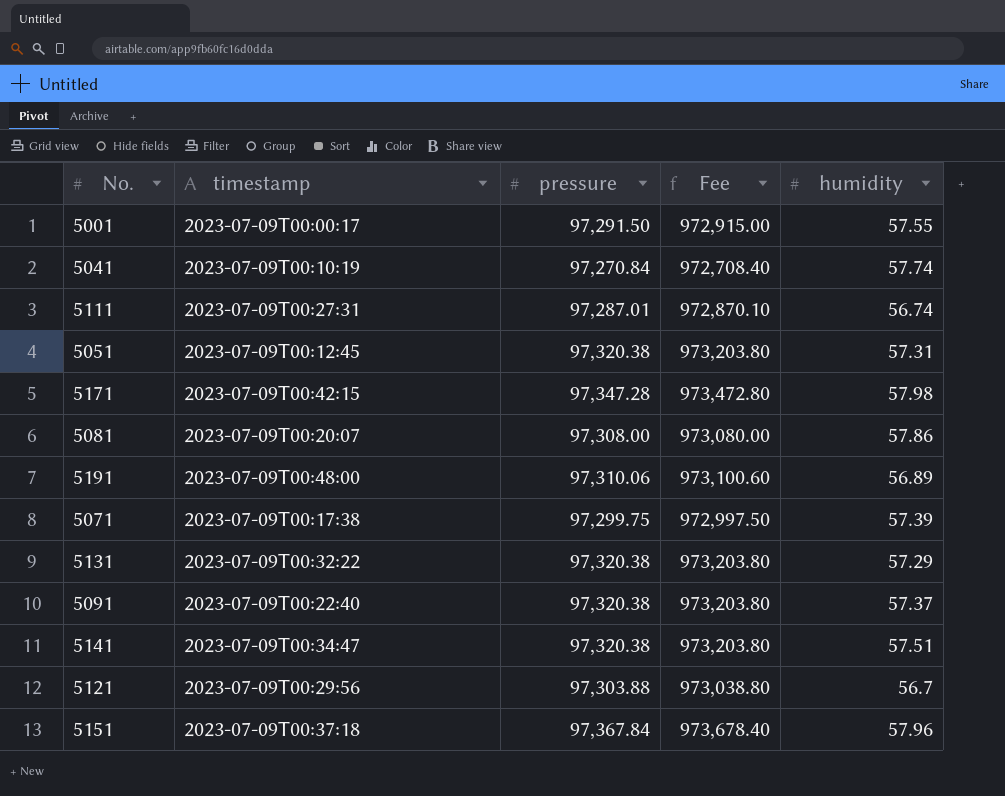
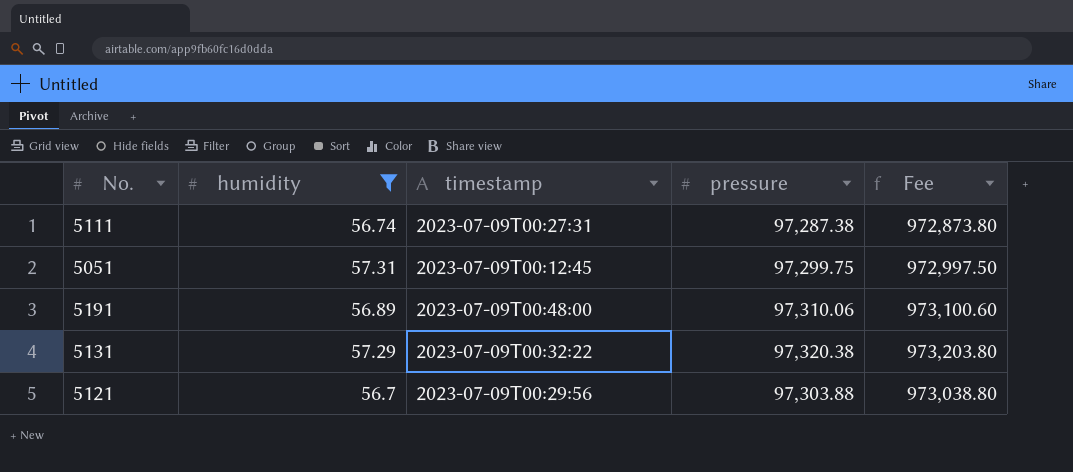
filter: none -> humidity <= 57.31
column humidity | position: 5 -> 2
5111 | pressure: 97,287.01 -> 97,287.38
5111 | Fee: 972,870.10 -> 972,873.80
5051 | pressure: 97,320.38 -> 97,299.75
5051 | Fee: 973,203.80 -> 972,997.50

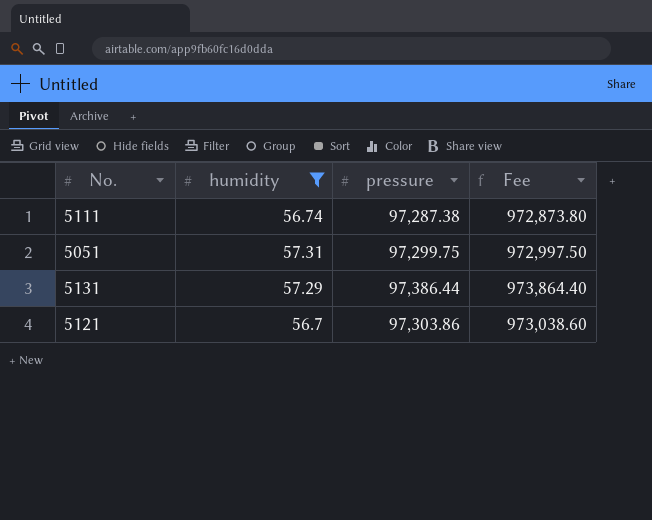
column timestamp | position: 3 -> none
row 5191: 56.89 | 2023-07-09T00:48:00 | 97,310.06 | 973,100.60 -> none
5131 | pressure: 97,320.38 -> 97,386.44
5131 | Fee: 973,203.80 -> 973,864.40
5121 | pressure: 97,303.88 -> 97,303.86
5121 | Fee: 973,038.80 -> 973,038.60

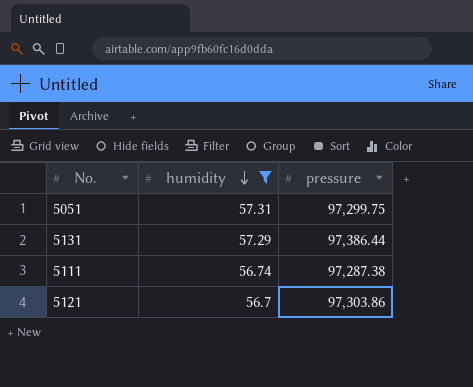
row order: none -> humidity descending
column Fee | formula: [pressure] * 10 -> none

